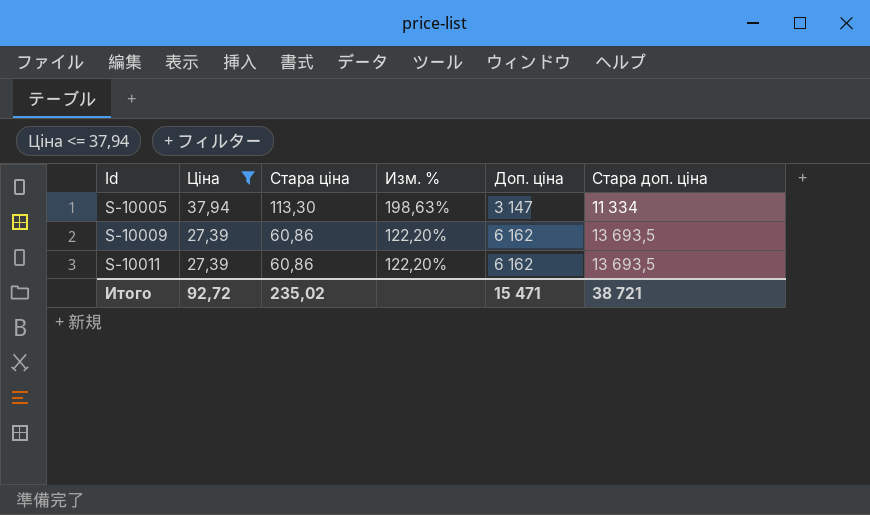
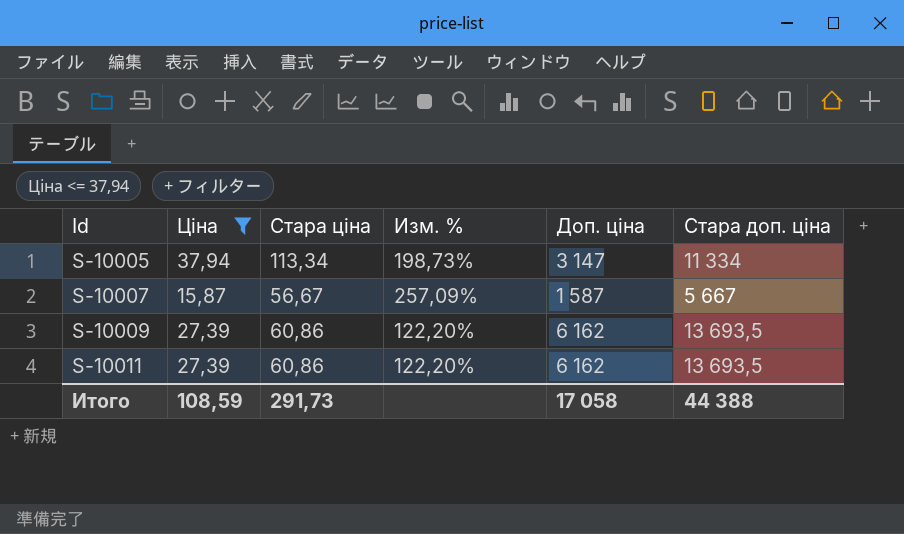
S-10005 | Стара ціна: 113,30 -> 113,34
S-10005 | Изм. %: 198,63% -> 198,73%
row S-10007: none -> 15,87 | 56,67 | 257,09% | 1 587 | 5 667
Итого | Ціна: 92,72 -> 108,59
Итого | Стара ціна: 235,02 -> 291,73
Итого | Доп. ціна: 15 471 -> 17 058
Итого | Стара доп. ціна: 38 721 -> 44 388

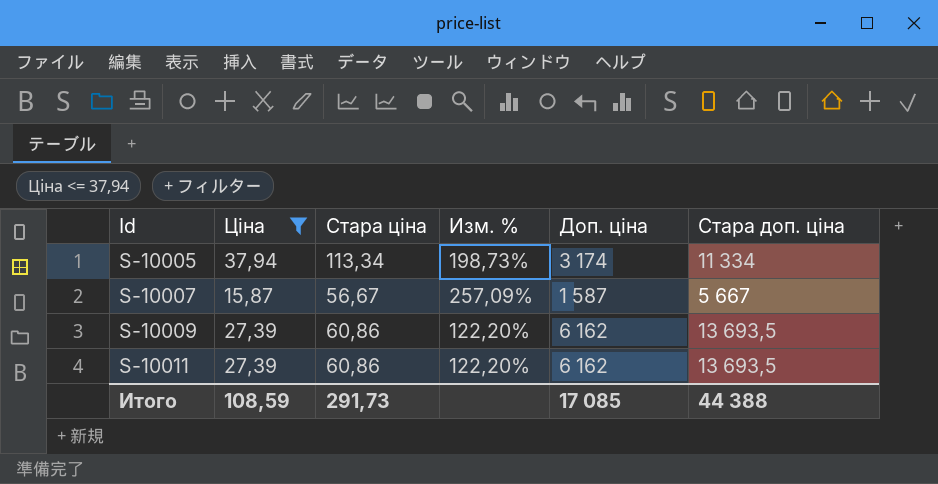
S-10005 | Доп. ціна: 3 147 -> 3 174
Итого | Доп. ціна: 17 058 -> 17 085

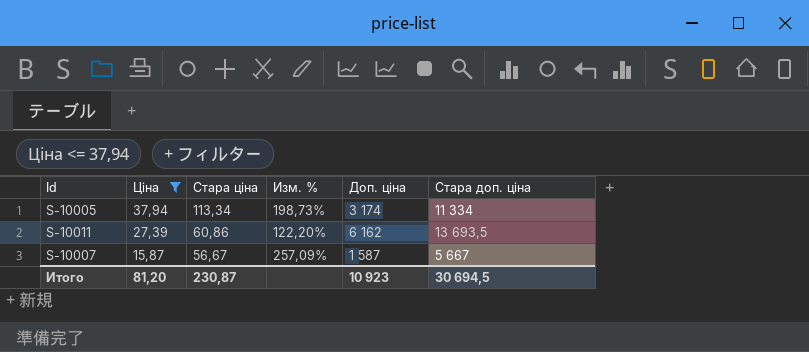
row order: Id ascending -> Ціна descending
row S-10009: 27,39 | 60,86 | 122,20% | 6 162 | 13 693,5 -> none
Итого | Ціна: 108,59 -> 81,20
Итого | Стара ціна: 291,73 -> 230,87
Итого | Доп. ціна: 17 085 -> 10 923
Итого | Стара доп. ціна: 44 388 -> 30 694,5

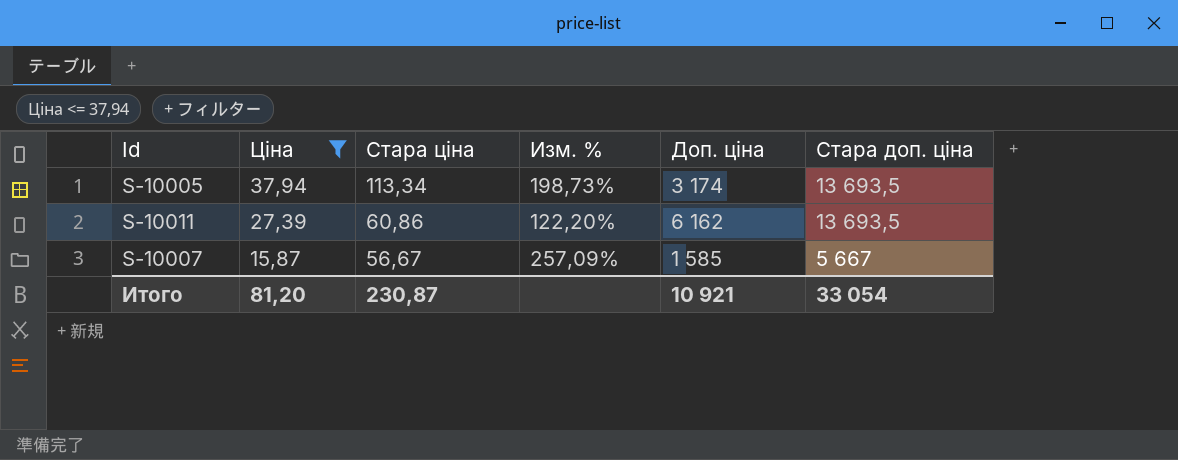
S-10005 | Стара доп. ціна: 11 334 -> 13 693,5
S-10007 | Доп. ціна: 1 587 -> 1 585
Итого | Доп. ціна: 10 923 -> 10 921
Итого | Стара доп. ціна: 30 694,5 -> 33 054

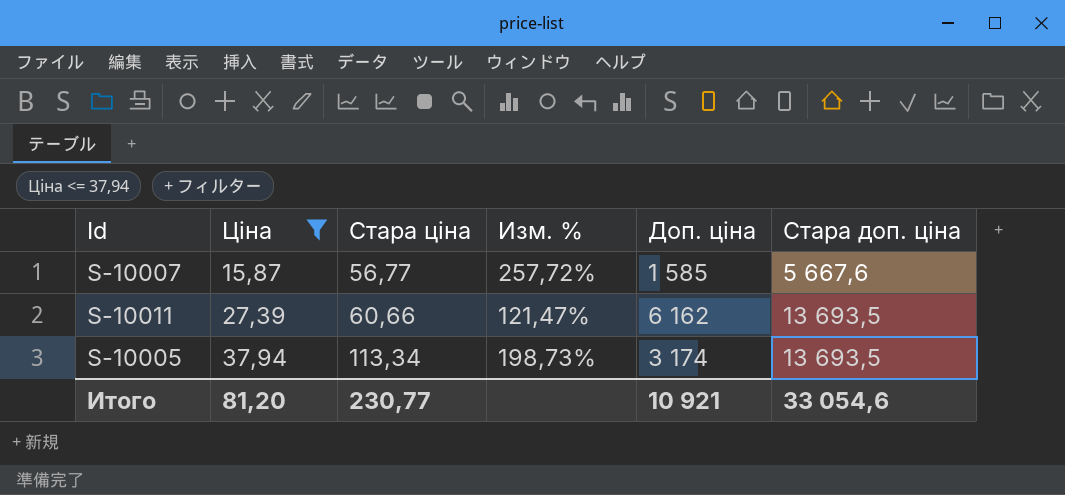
row order: Ціна descending -> Ціна ascending
S-10007 | Стара ціна: 56,67 -> 56,77
S-10007 | Изм. %: 257,09% -> 257,72%
S-10007 | Стара доп. ціна: 5 667 -> 5 667,6
S-10011 | Стара ціна: 60,86 -> 60,66
S-10011 | Изм. %: 122,20% -> 121,47%
Итого | Стара ціна: 230,87 -> 230,77
Итого | Стара доп. ціна: 33 054 -> 33 054,6

